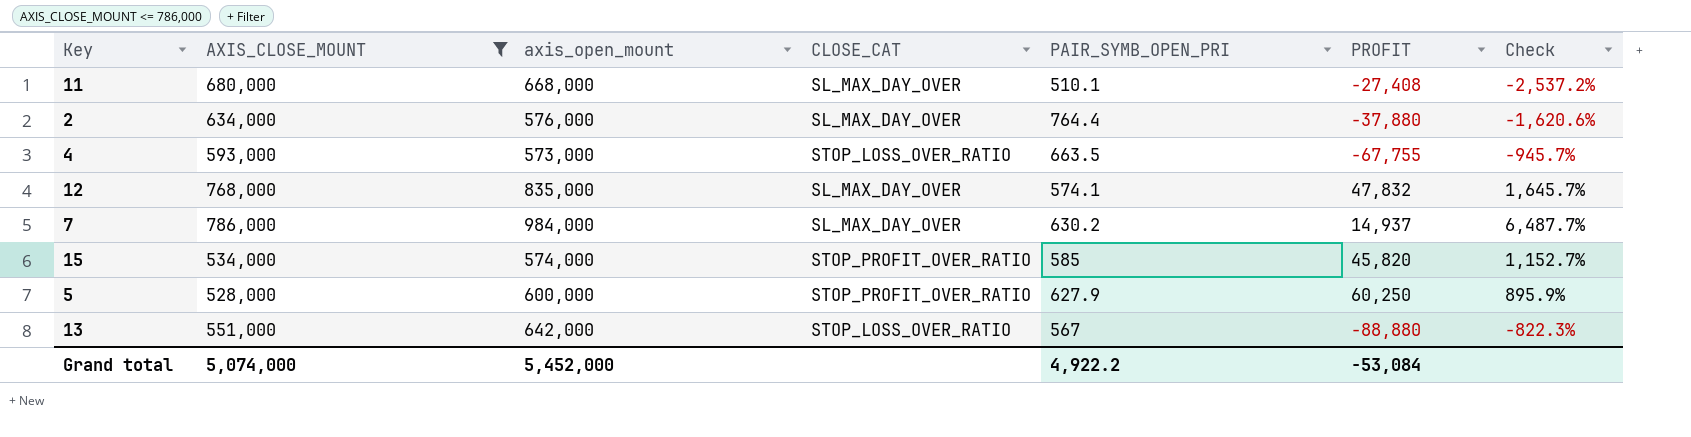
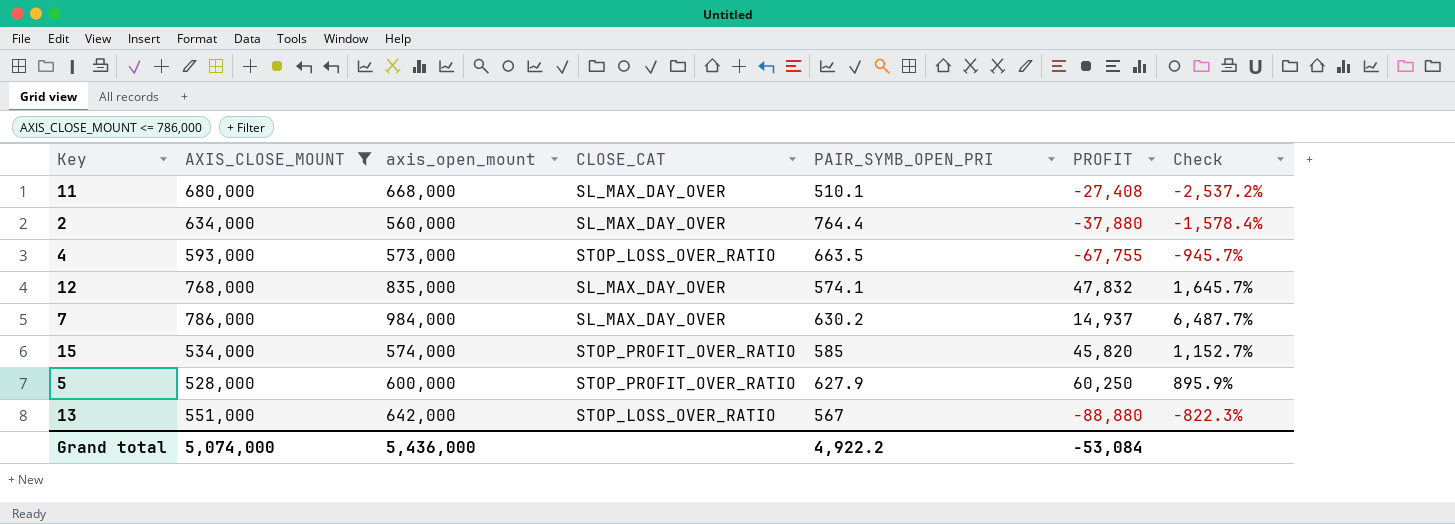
2 | axis_open_mount: 576,000 -> 560,000
2 | Check: -1,620.6% -> -1,578.4%
Grand total | axis_open_mount: 5,452,000 -> 5,436,000

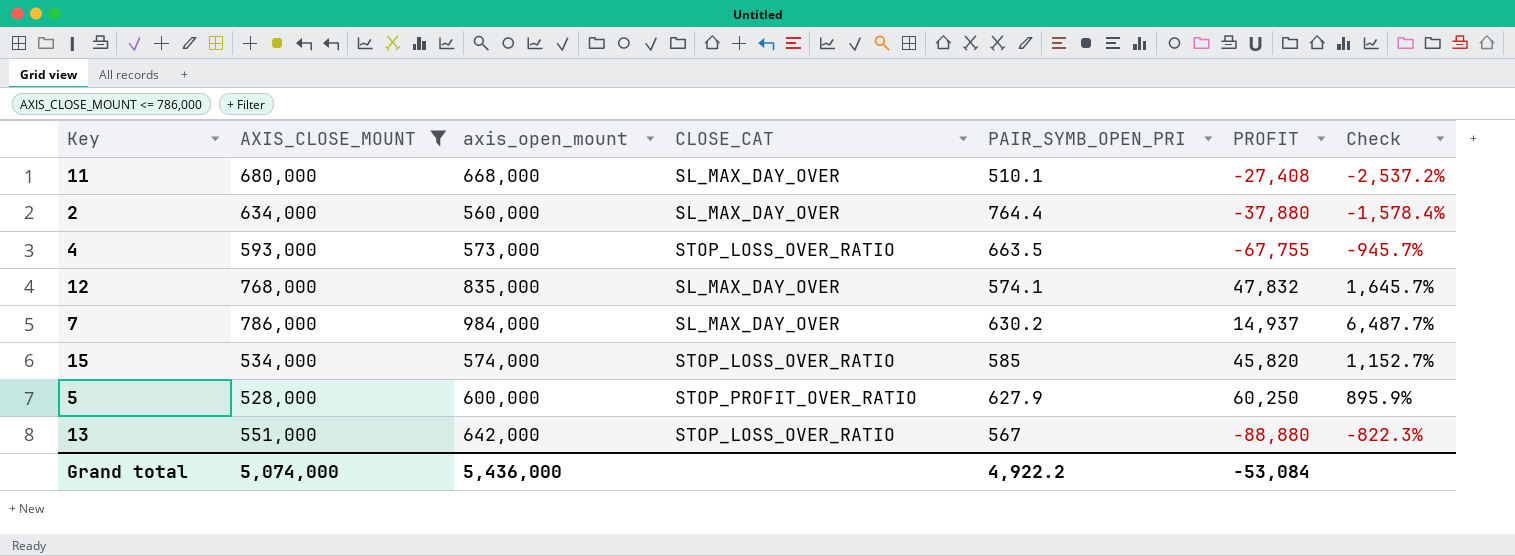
15 | CLOSE_CAT: STOP_PROFIT_OVER_RATIO -> STOP_LOSS_OVER_RATIO

